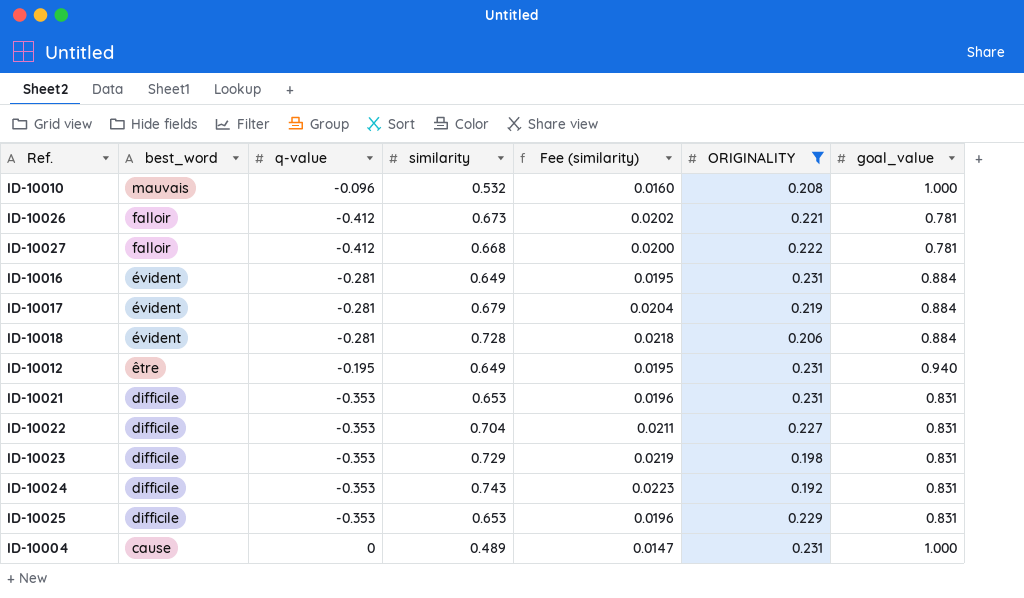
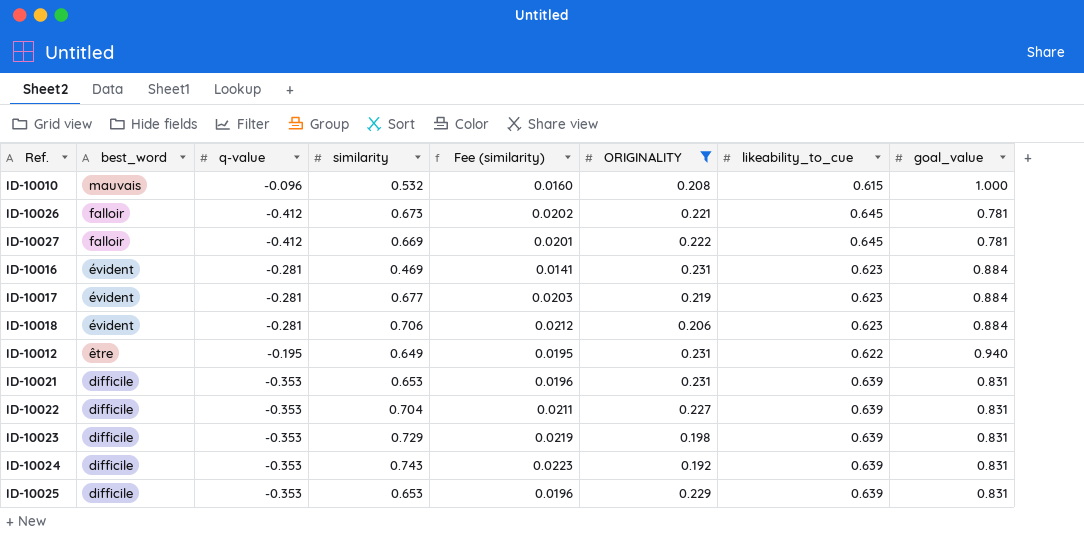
column likeability_to_cue | position: none -> 7
row ID-10004: cause | 0 | 0.489 | 0.0147 | 0.231 | 1.000 -> none
ID-10027 | similarity: 0.668 -> 0.669
ID-10027 | Fee (similarity): 0.0200 -> 0.0201
ID-10016 | similarity: 0.649 -> 0.469
ID-10016 | Fee (similarity): 0.0195 -> 0.0141
ID-10017 | similarity: 0.679 -> 0.677
ID-10017 | Fee (similarity): 0.0204 -> 0.0203
ID-10018 | similarity: 0.728 -> 0.706
ID-10018 | Fee (similarity): 0.0218 -> 0.0212

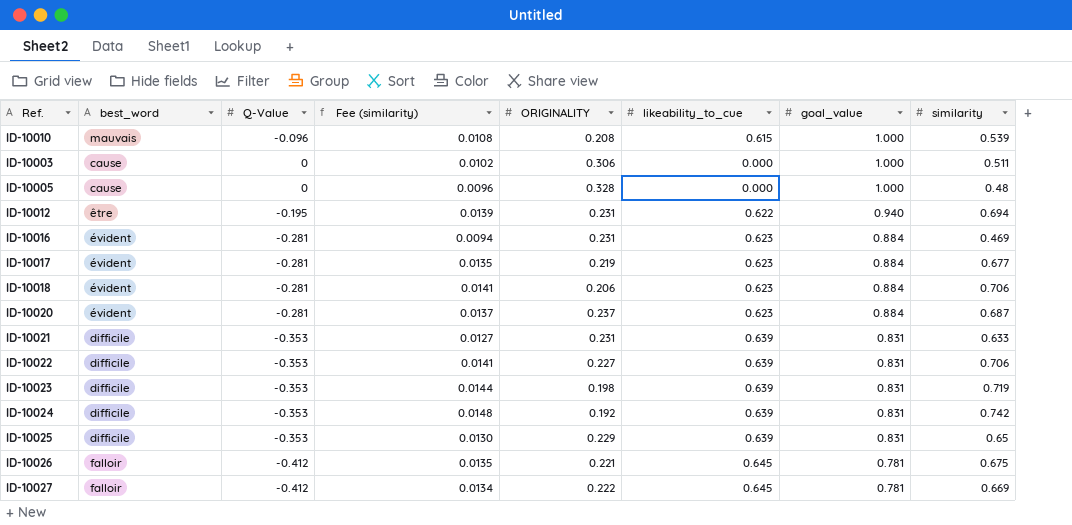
filter: ORIGINALITY <= 0.231 -> none
row order: best_word descending -> goal_value descending
column name: q-value -> Q-Value
column Fee (similarity) | formula: [similarity] * 0.03 -> [similarity] * 0.02
column similarity | position: 4 -> 8
ID-10010 | similarity: 0.532 -> 0.539
ID-10012 | similarity: 0.649 -> 0.694
ID-10021 | similarity: 0.653 -> 0.633
ID-10022 | similarity: 0.704 -> 0.706
ID-10023 | similarity: 0.729 -> 0.719
ID-10024 | similarity: 0.743 -> 0.742
ID-10025 | similarity: 0.653 -> 0.65
ID-10026 | similarity: 0.673 -> 0.675

